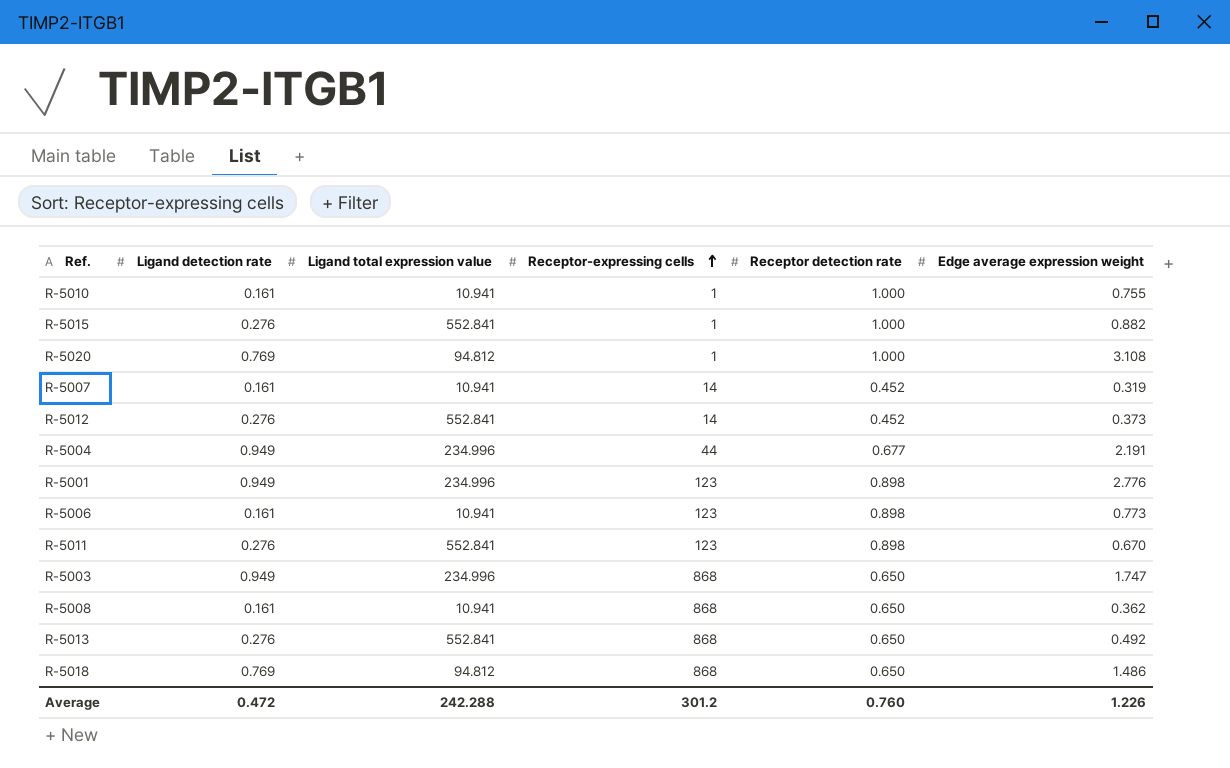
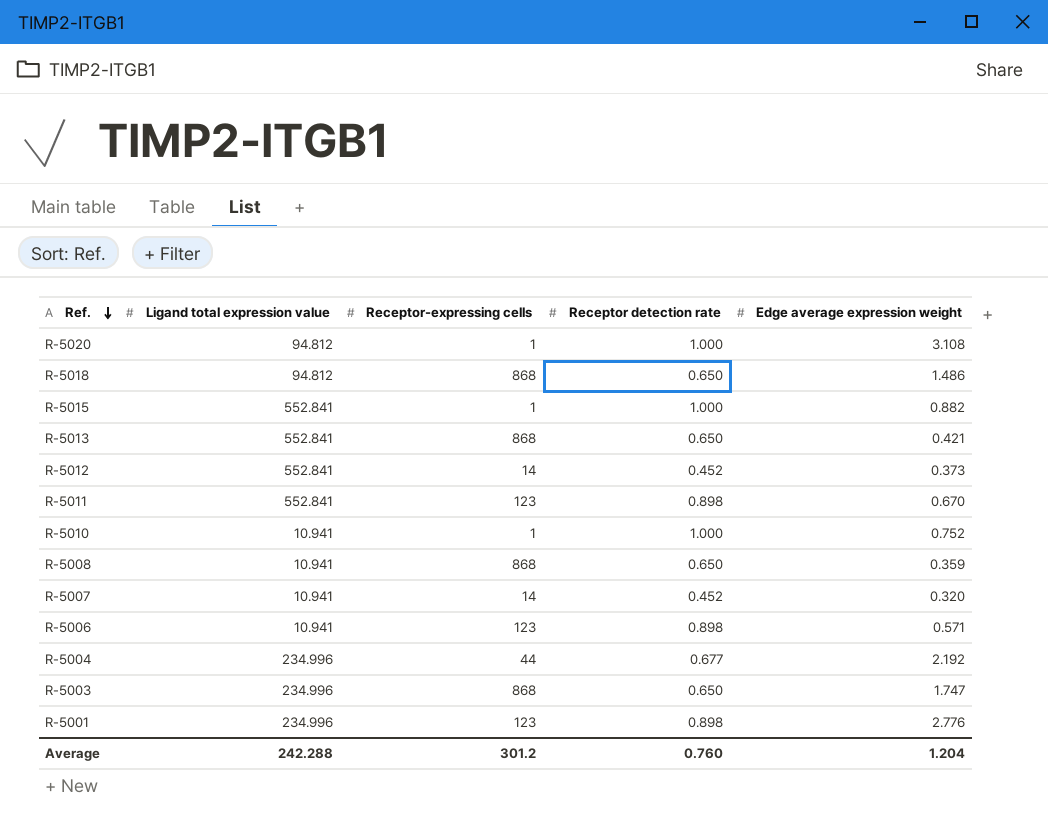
row order: Receptor-expressing cells ascending -> Ref. descending
column Ligand detection rate | position: 2 -> none
R-5013 | Edge average expression weight: 0.492 -> 0.421
R-5010 | Edge average expression weight: 0.755 -> 0.752
R-5008 | Edge average expression weight: 0.362 -> 0.359
R-5007 | Edge average expression weight: 0.319 -> 0.320
R-5006 | Edge average expression weight: 0.773 -> 0.571
R-5004 | Edge average expression weight: 2.191 -> 2.192
Average | Edge average expression weight: 1.226 -> 1.204

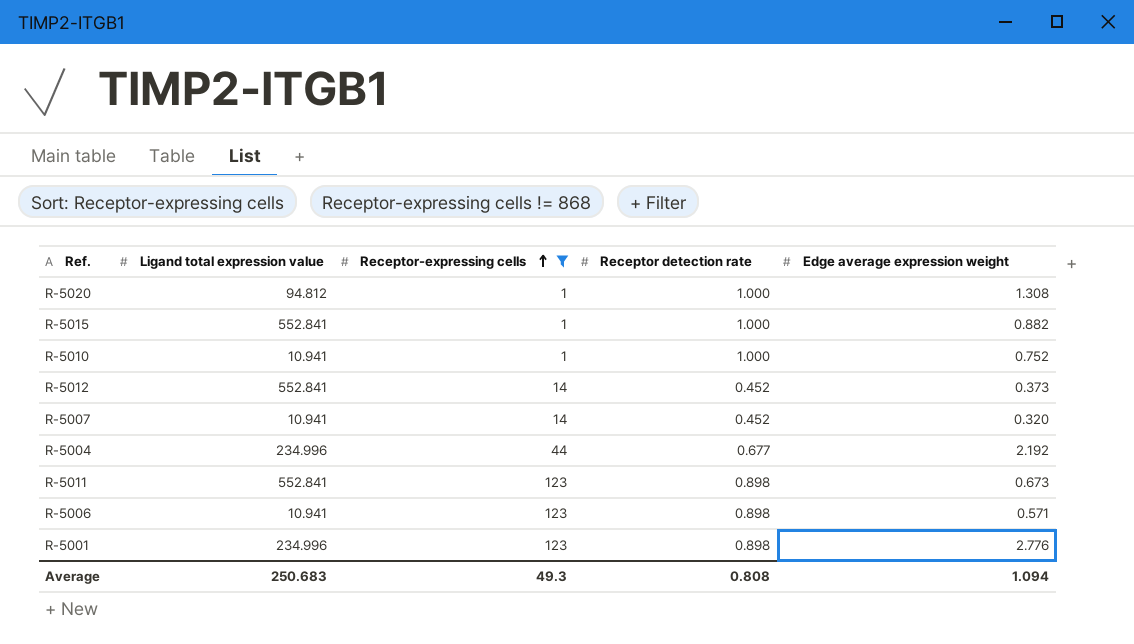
filter: none -> Receptor-expressing cells != 868
row order: Ref. descending -> Receptor-expressing cells ascending
R-5020 | Edge average expression weight: 3.108 -> 1.308
R-5011 | Edge average expression weight: 0.670 -> 0.673
Average | Ligand total expression value: 242.288 -> 250.683
Average | Receptor-expressing cells: 301.2 -> 49.3
Average | Receptor detection rate: 0.760 -> 0.808
Average | Edge average expression weight: 1.204 -> 1.094

